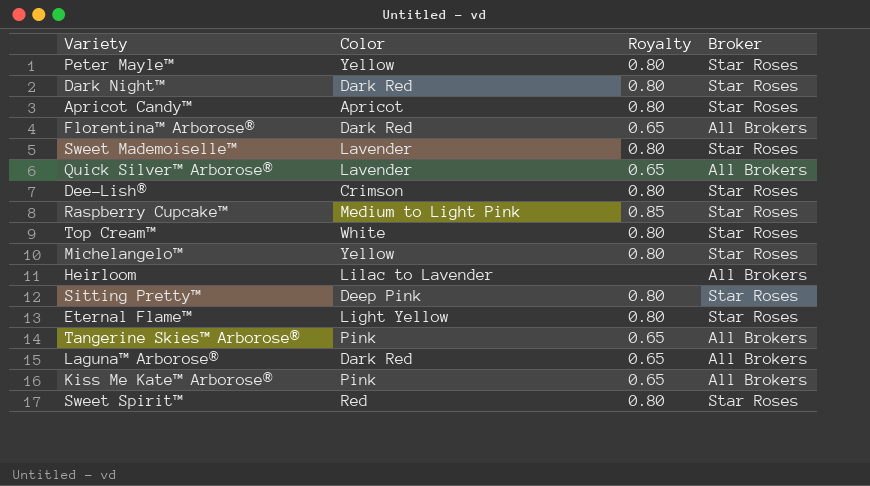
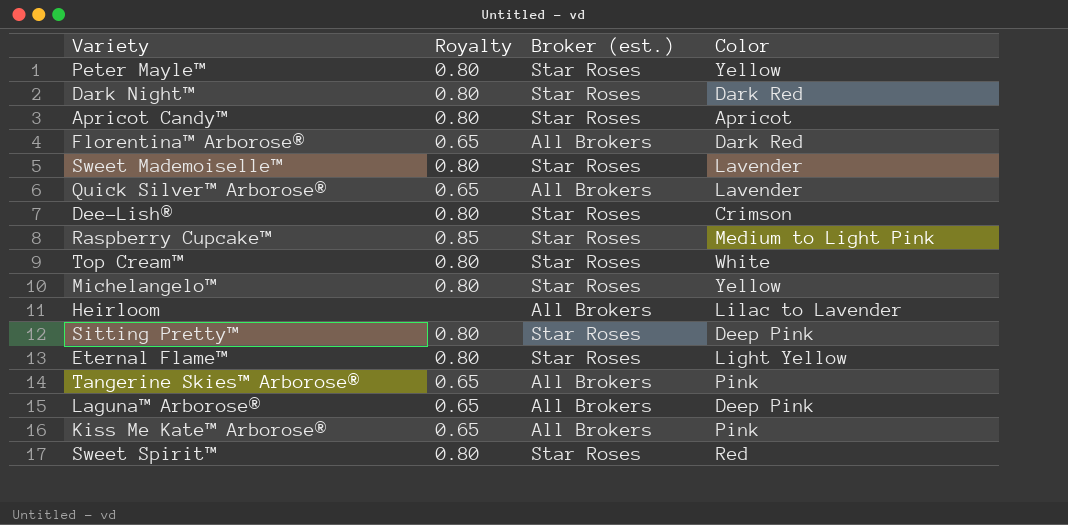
column name: Broker -> Broker (est.)
column Color | position: 2 -> 4
Laguna™ Arborose® | Color: Dark Red -> Deep Pink

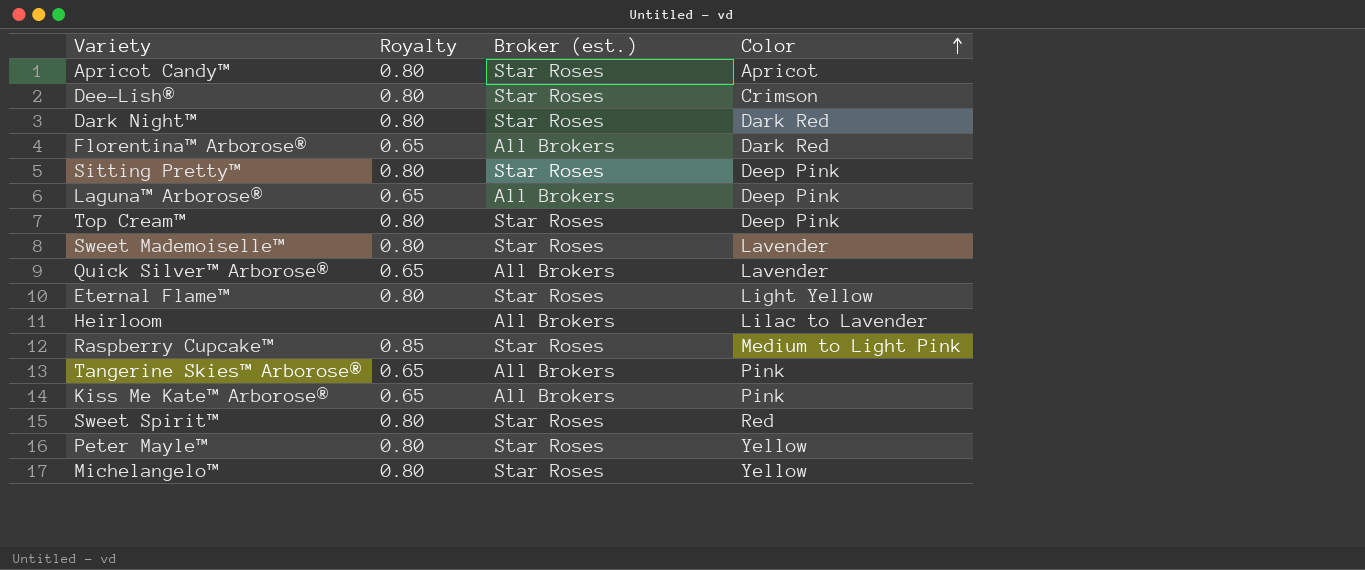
row order: none -> Color ascending
Top Cream™ | Color: White -> Deep Pink

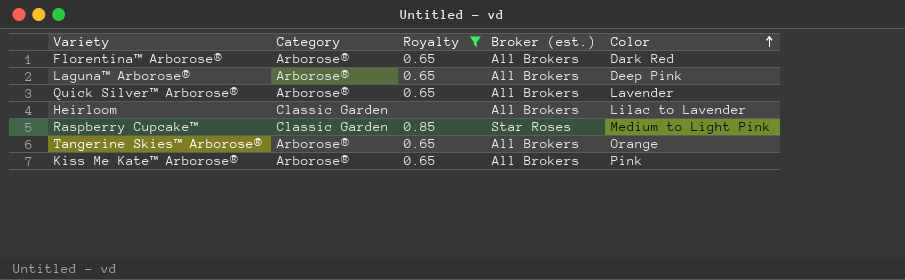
filter: none -> Royalty != 0.80
column Category | position: none -> 2
Tangerine Skies™ Arborose® | Color: Pink -> Orange

